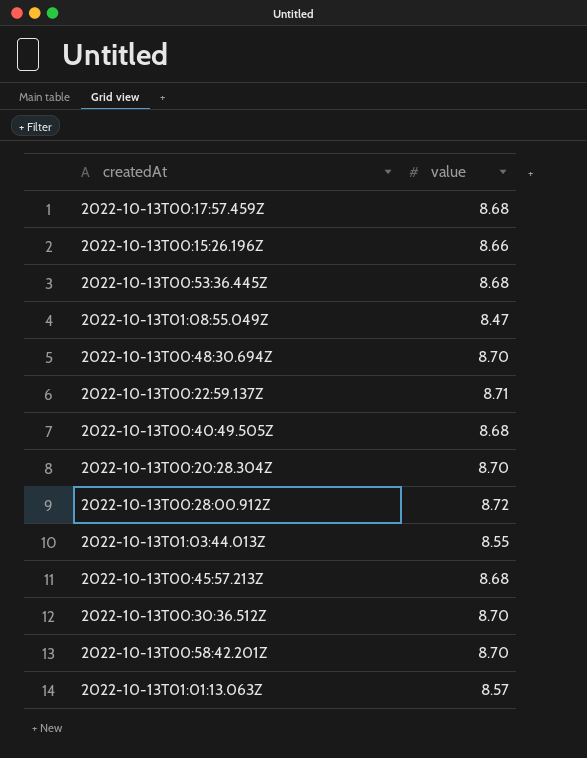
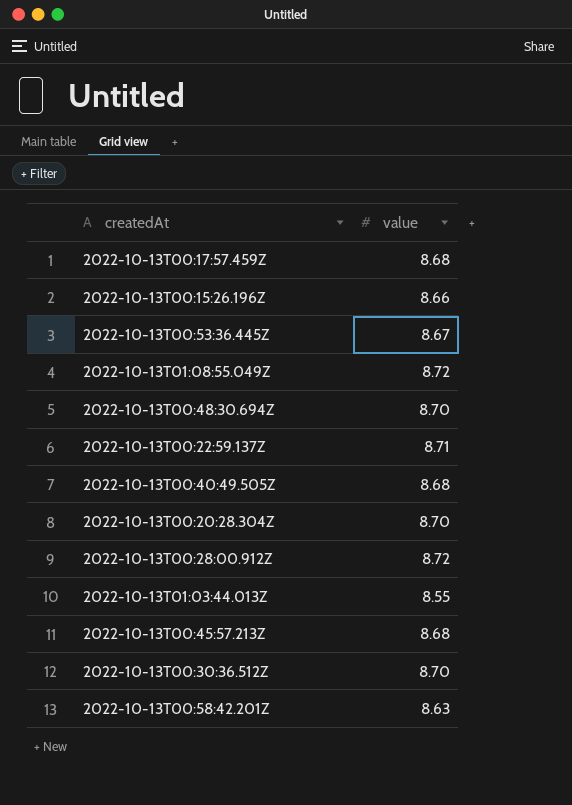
row 2022-10-13T01:01:13.063Z: 8.57 -> none
2022-10-13T00:53:36.445Z | value: 8.68 -> 8.67
2022-10-13T01:08:55.049Z | value: 8.47 -> 8.72
2022-10-13T00:58:42.201Z | value: 8.70 -> 8.63

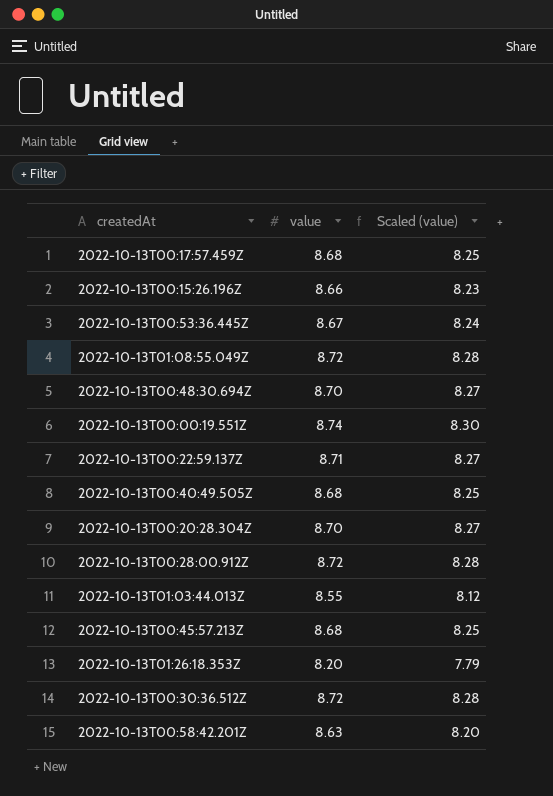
column Scaled (value) | formula: none -> [value] * 0.95
row 2022-10-13T00:00:19.551Z: none -> 8.74 | 8.30
row 2022-10-13T01:26:18.353Z: none -> 8.20 | 7.79
2022-10-13T00:30:36.512Z | value: 8.70 -> 8.72

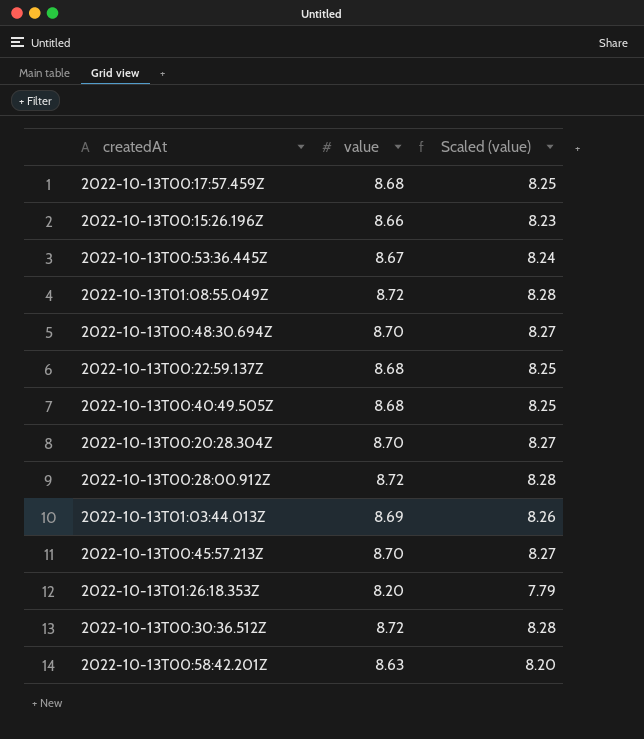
row 2022-10-13T00:00:19.551Z: 8.74 | 8.30 -> none
2022-10-13T00:22:59.137Z | value: 8.71 -> 8.68
2022-10-13T00:22:59.137Z | Scaled (value): 8.27 -> 8.25
2022-10-13T01:03:44.013Z | value: 8.55 -> 8.69
2022-10-13T01:03:44.013Z | Scaled (value): 8.12 -> 8.26
2022-10-13T00:45:57.213Z | value: 8.68 -> 8.70
2022-10-13T00:45:57.213Z | Scaled (value): 8.25 -> 8.27

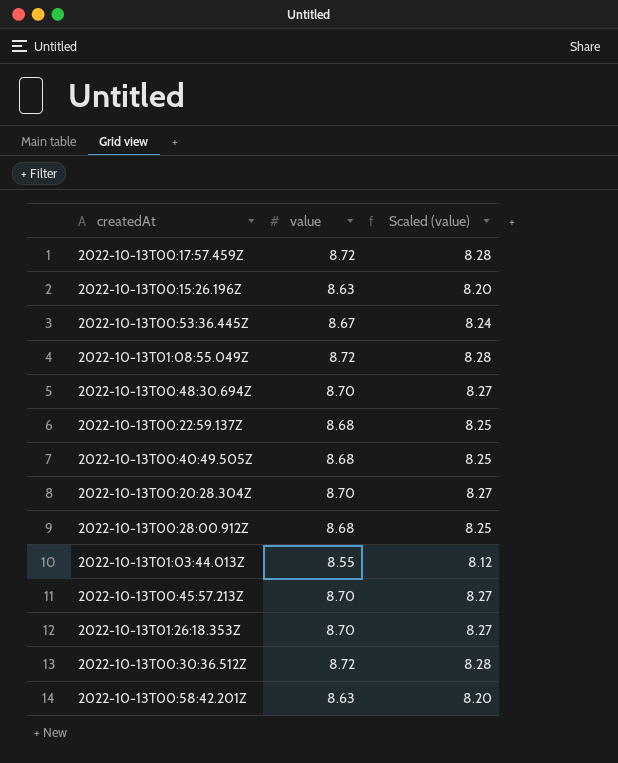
2022-10-13T00:17:57.459Z | value: 8.68 -> 8.72
2022-10-13T00:17:57.459Z | Scaled (value): 8.25 -> 8.28
2022-10-13T00:15:26.196Z | value: 8.66 -> 8.63
2022-10-13T00:15:26.196Z | Scaled (value): 8.23 -> 8.20
2022-10-13T00:28:00.912Z | value: 8.72 -> 8.68
2022-10-13T00:28:00.912Z | Scaled (value): 8.28 -> 8.25
2022-10-13T01:03:44.013Z | value: 8.69 -> 8.55
2022-10-13T01:03:44.013Z | Scaled (value): 8.26 -> 8.12
2022-10-13T01:26:18.353Z | value: 8.20 -> 8.70
2022-10-13T01:26:18.353Z | Scaled (value): 7.79 -> 8.27

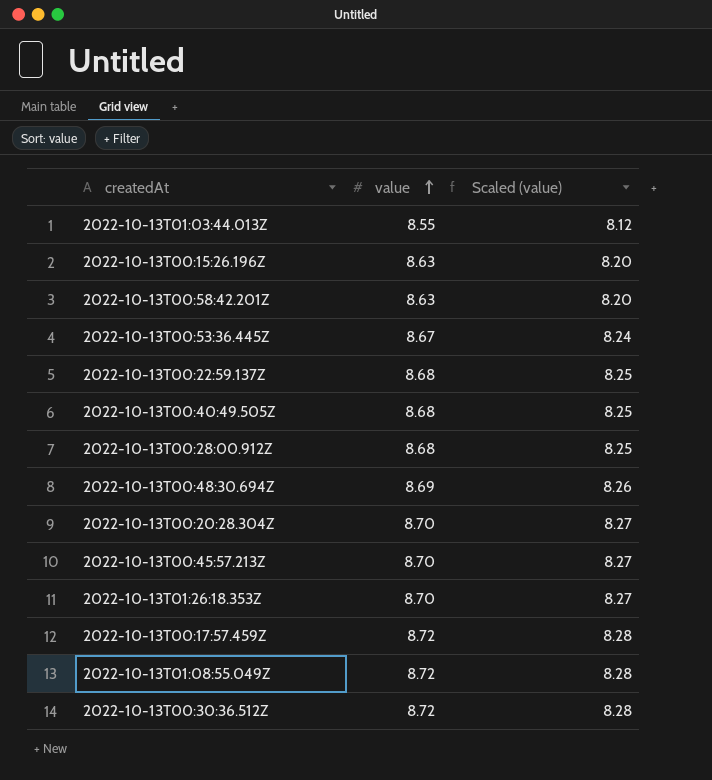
row order: none -> value ascending
2022-10-13T00:48:30.694Z | value: 8.70 -> 8.69
2022-10-13T00:48:30.694Z | Scaled (value): 8.27 -> 8.26

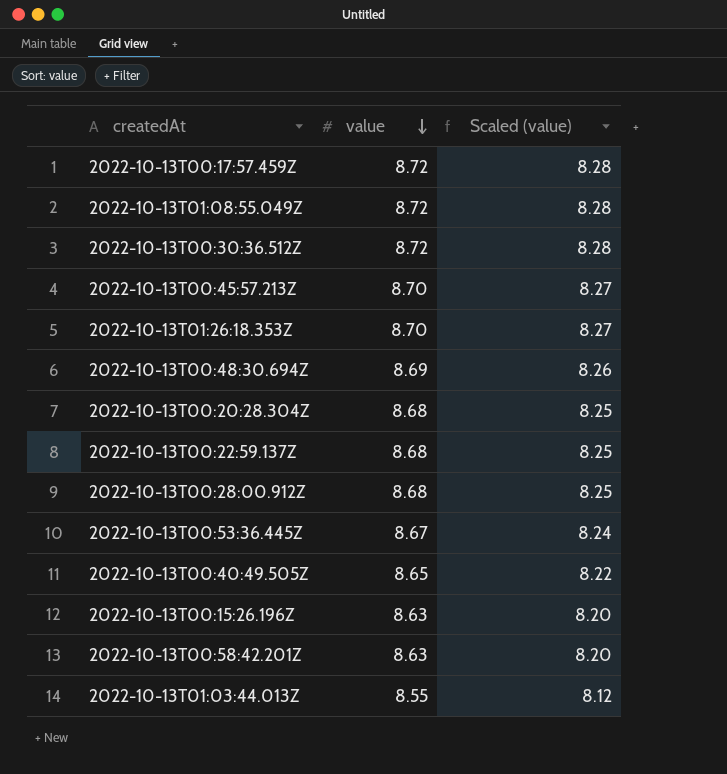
row order: value ascending -> value descending
2022-10-13T00:20:28.304Z | value: 8.70 -> 8.68
2022-10-13T00:20:28.304Z | Scaled (value): 8.27 -> 8.25
2022-10-13T00:40:49.505Z | value: 8.68 -> 8.65
2022-10-13T00:40:49.505Z | Scaled (value): 8.25 -> 8.22

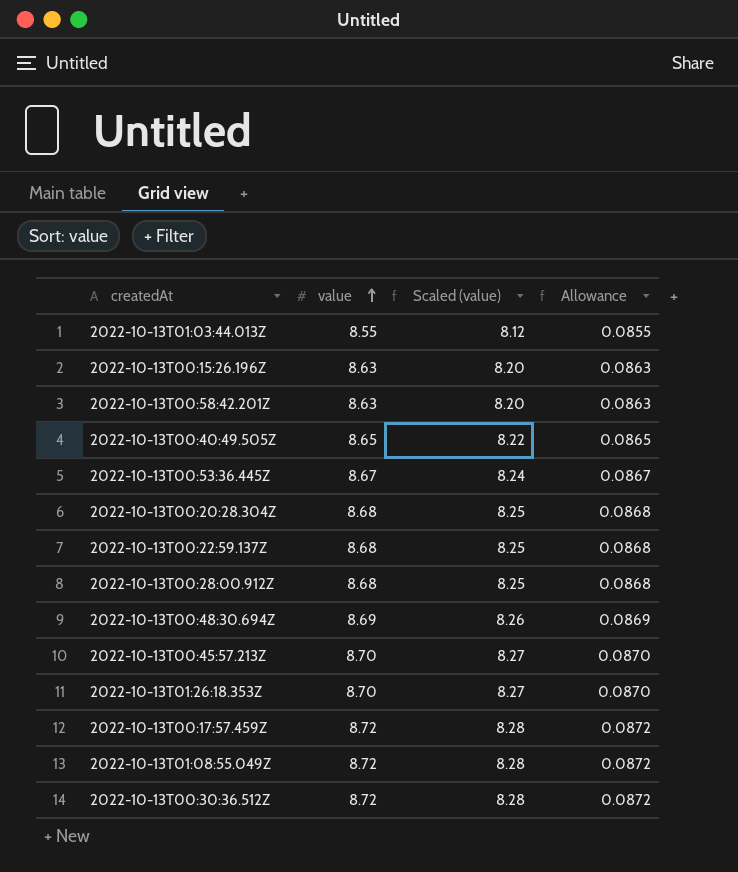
row order: value descending -> value ascending
column Allowance | formula: none -> [value] * 0.01

